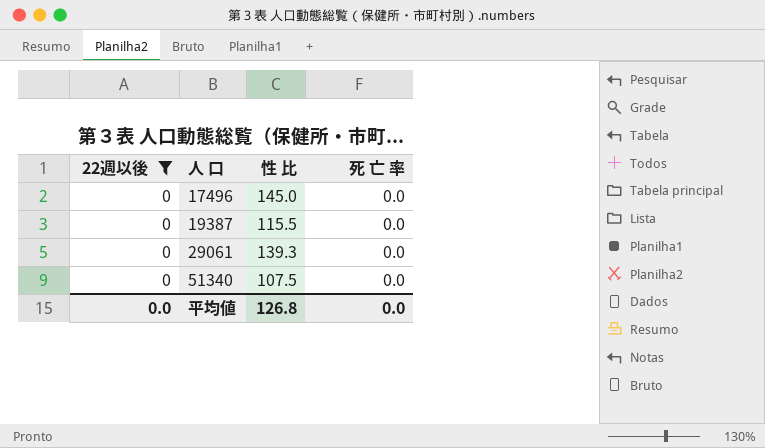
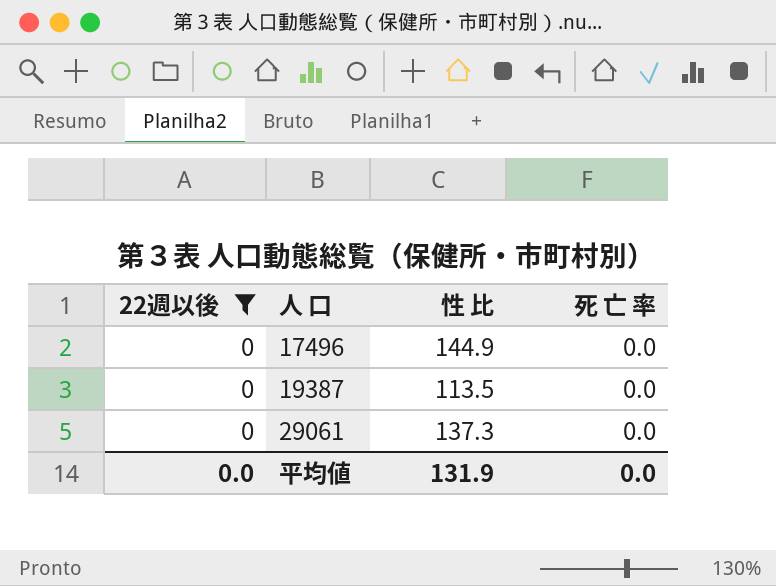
row 51340: 0 | 107.5 | 0.0 -> none
17496 | 性 比: 145.0 -> 144.9
19387 | 性 比: 115.5 -> 113.5
29061 | 性 比: 139.3 -> 137.3
平均値 | 性 比: 126.8 -> 131.9

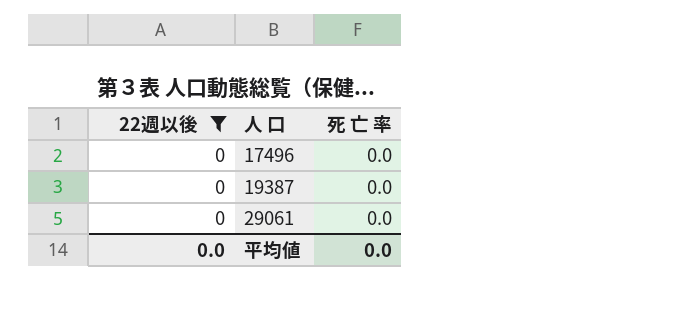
column 性 比 | position: 3 -> none

